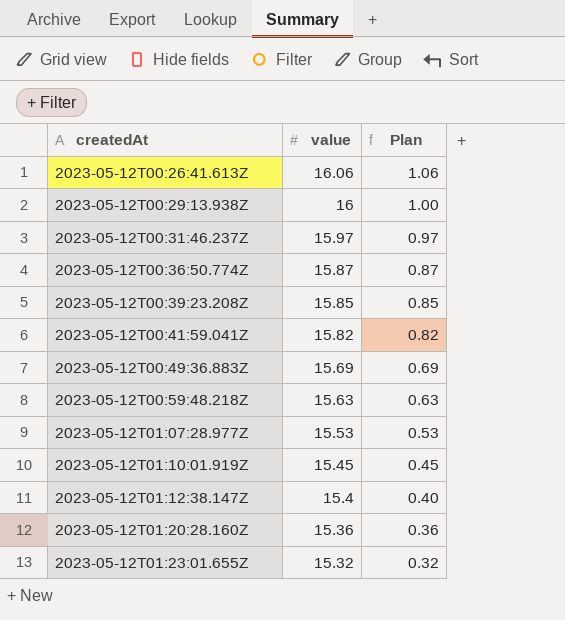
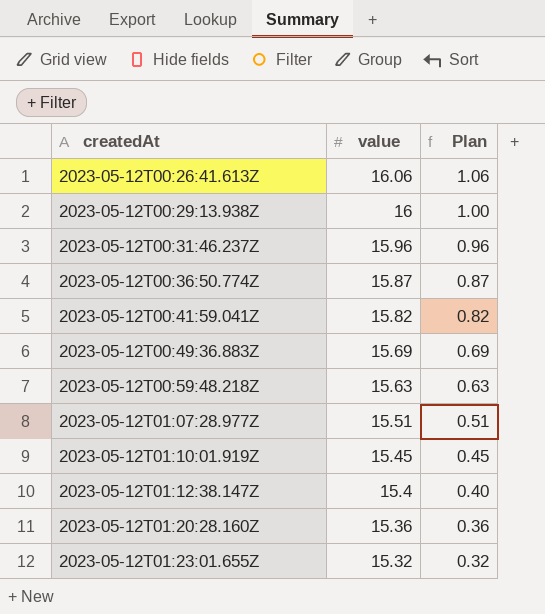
row 2023-05-12T00:39:23.208Z: 15.85 | 0.85 -> none
2023-05-12T00:31:46.237Z | value: 15.97 -> 15.96
2023-05-12T00:31:46.237Z | Plan: 0.97 -> 0.96
2023-05-12T01:07:28.977Z | value: 15.53 -> 15.51
2023-05-12T01:07:28.977Z | Plan: 0.53 -> 0.51

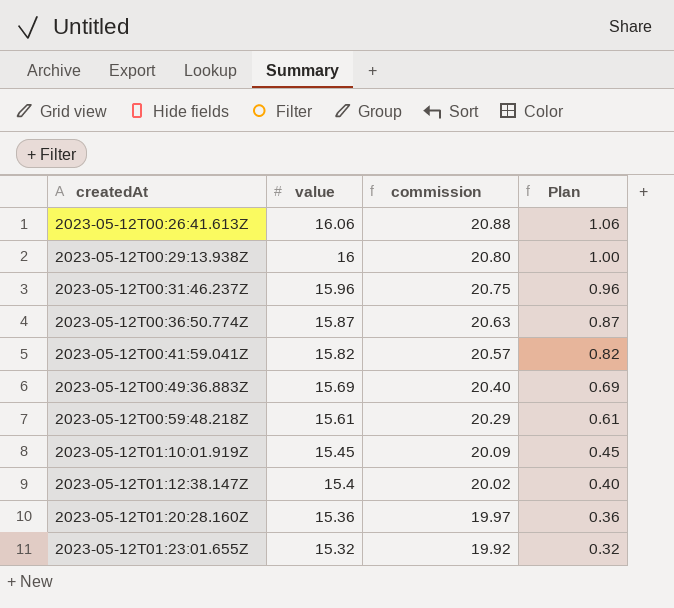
column commission | formula: none -> [value] * 1.3
row 2023-05-12T01:07:28.977Z: 15.51 | 0.51 -> none
2023-05-12T00:59:48.218Z | value: 15.63 -> 15.61
2023-05-12T00:59:48.218Z | Plan: 0.63 -> 0.61

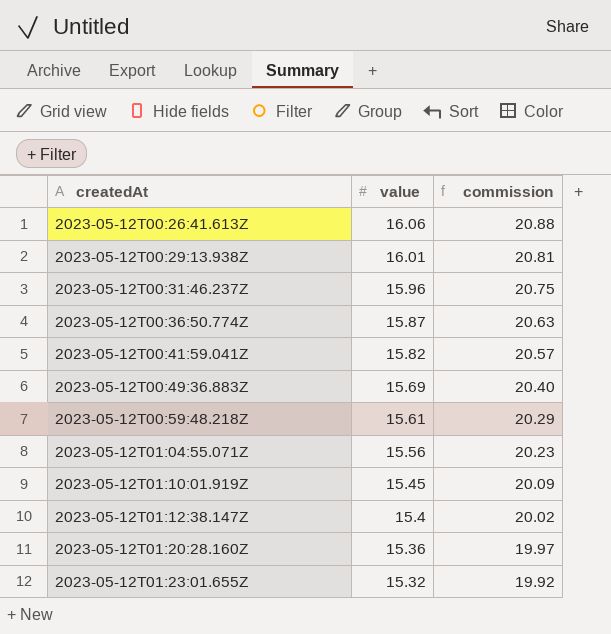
column Plan | formula: [value] - 15 -> none
2023-05-12T00:29:13.938Z | value: 16 -> 16.01
2023-05-12T00:29:13.938Z | commission: 20.80 -> 20.81
row 2023-05-12T01:04:55.071Z: none -> 15.56 | 20.23

